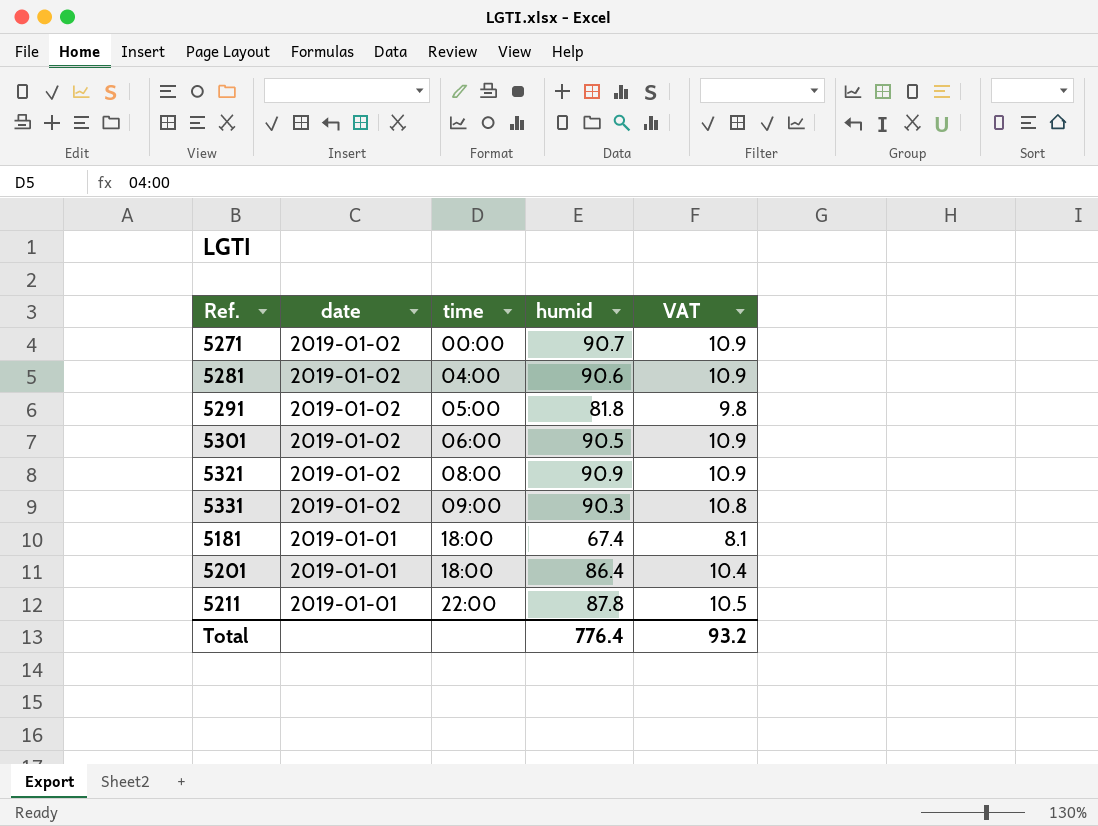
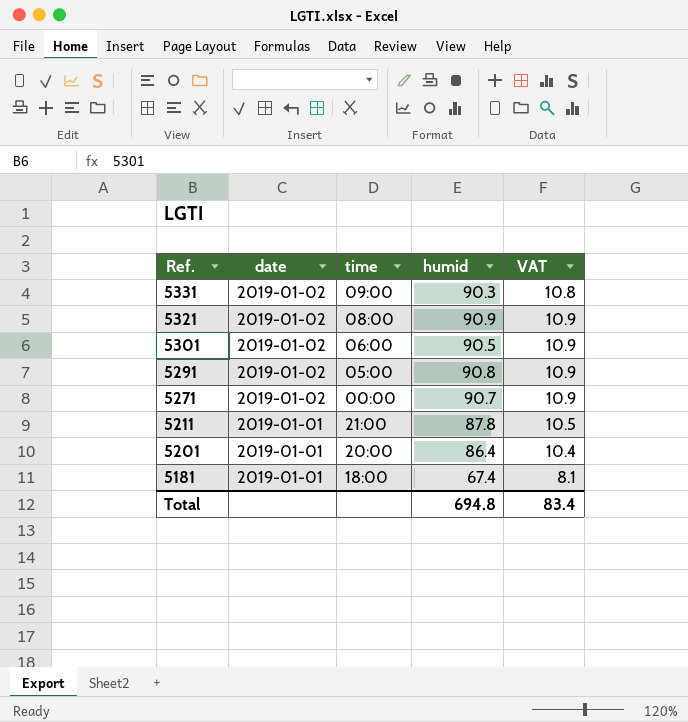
row order: date descending -> Ref. descending
row 5281: 2019-01-02 | 04:00 | 90.6 | 10.9 -> none
5291 | humid: 81.8 -> 90.8
5291 | VAT: 9.8 -> 10.9
5211 | time: 22:00 -> 21:00
5201 | time: 18:00 -> 20:00
Total | humid: 776.4 -> 694.8
Total | VAT: 93.2 -> 83.4

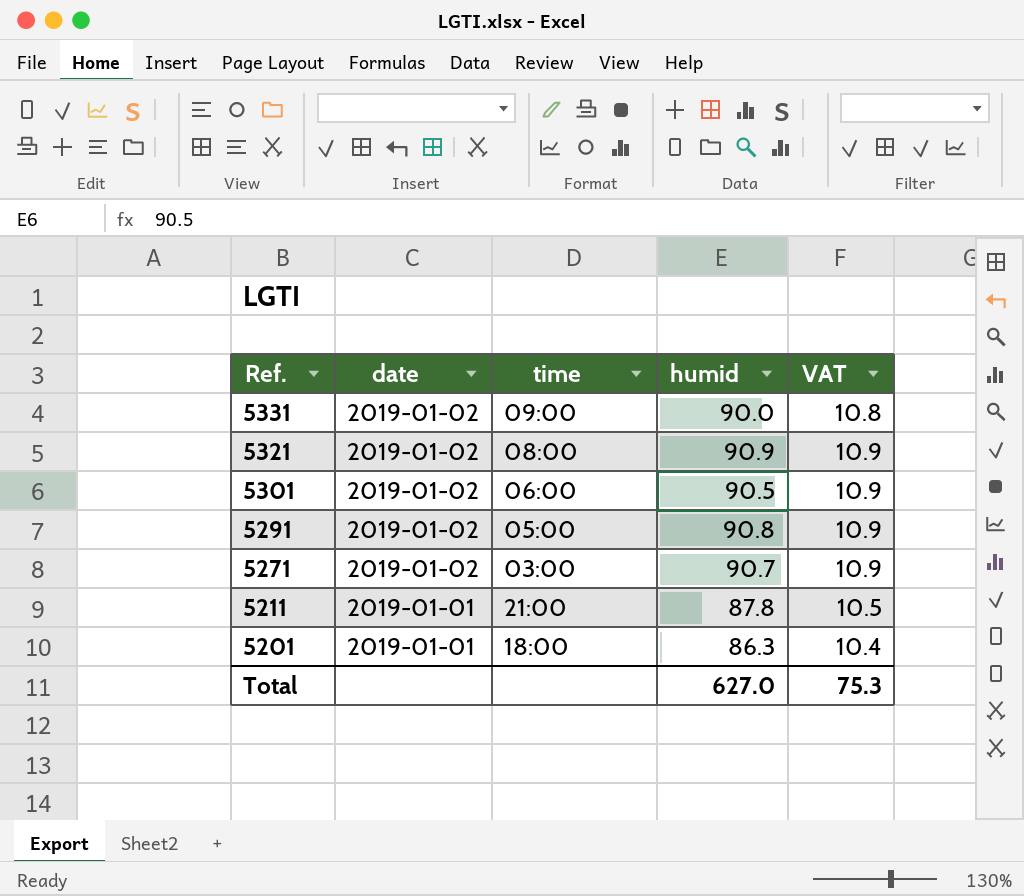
row 5181: 2019-01-01 | 18:00 | 67.4 | 8.1 -> none
5331 | humid: 90.3 -> 90.0
5271 | time: 00:00 -> 03:00
5201 | time: 20:00 -> 18:00
5201 | humid: 86.4 -> 86.3
Total | humid: 694.8 -> 627.0
Total | VAT: 83.4 -> 75.3

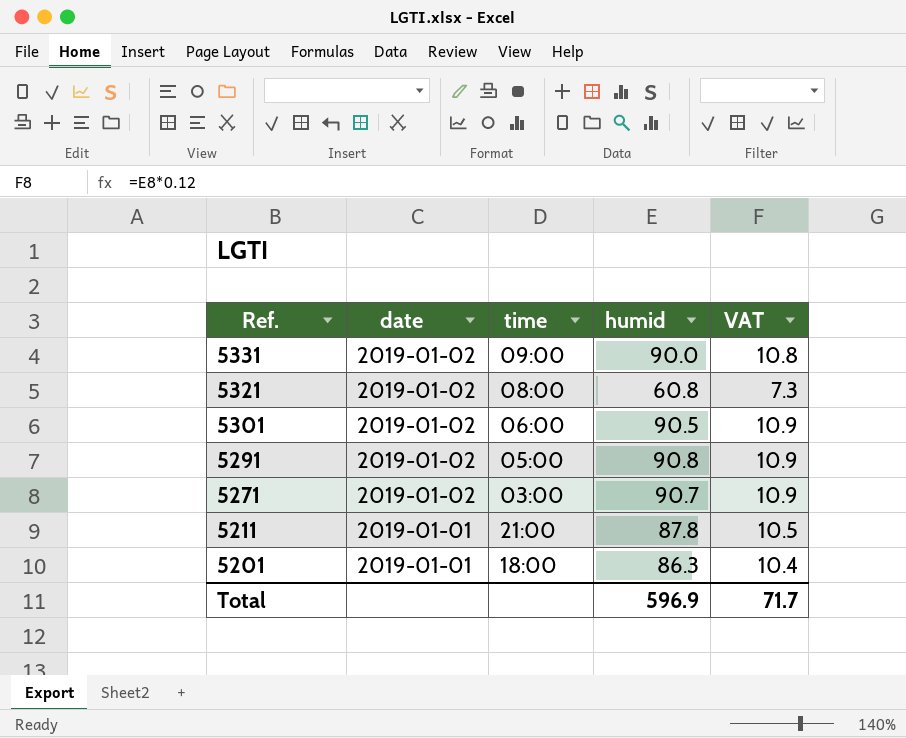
5321 | humid: 90.9 -> 60.8
5321 | VAT: 10.9 -> 7.3
Total | humid: 627.0 -> 596.9
Total | VAT: 75.3 -> 71.7

